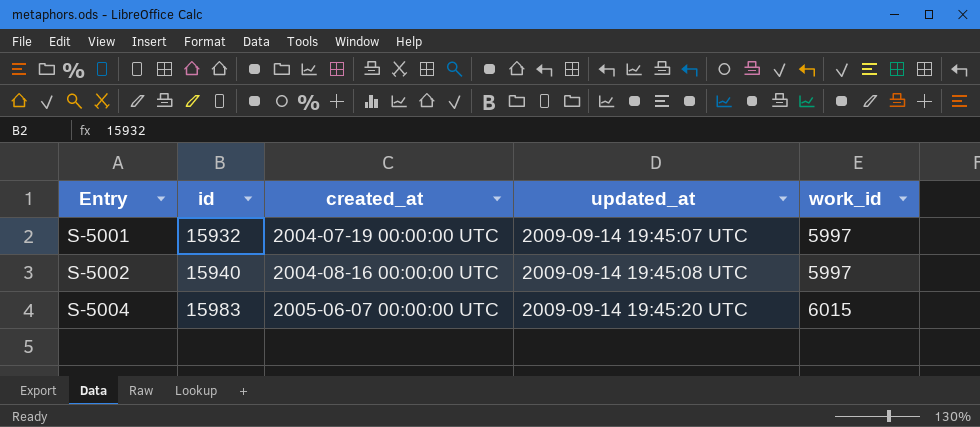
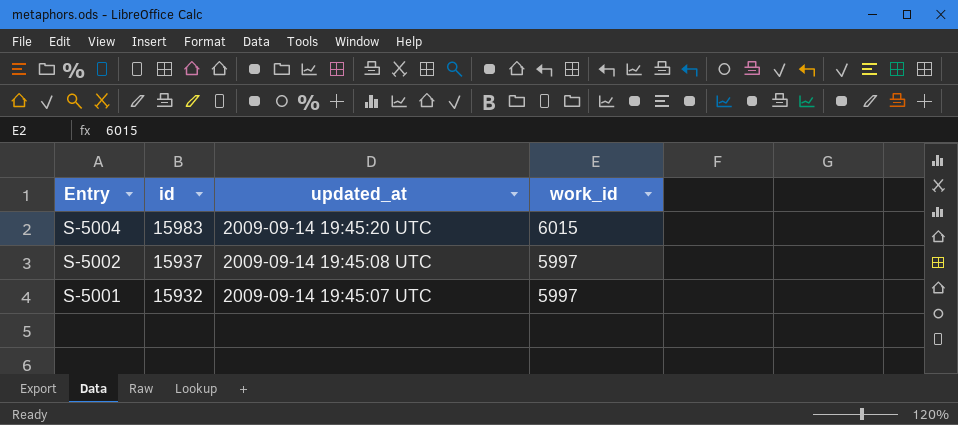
row order: Entry ascending -> Entry descending
column created_at | position: 3 -> none
S-5002 | id: 15940 -> 15937

